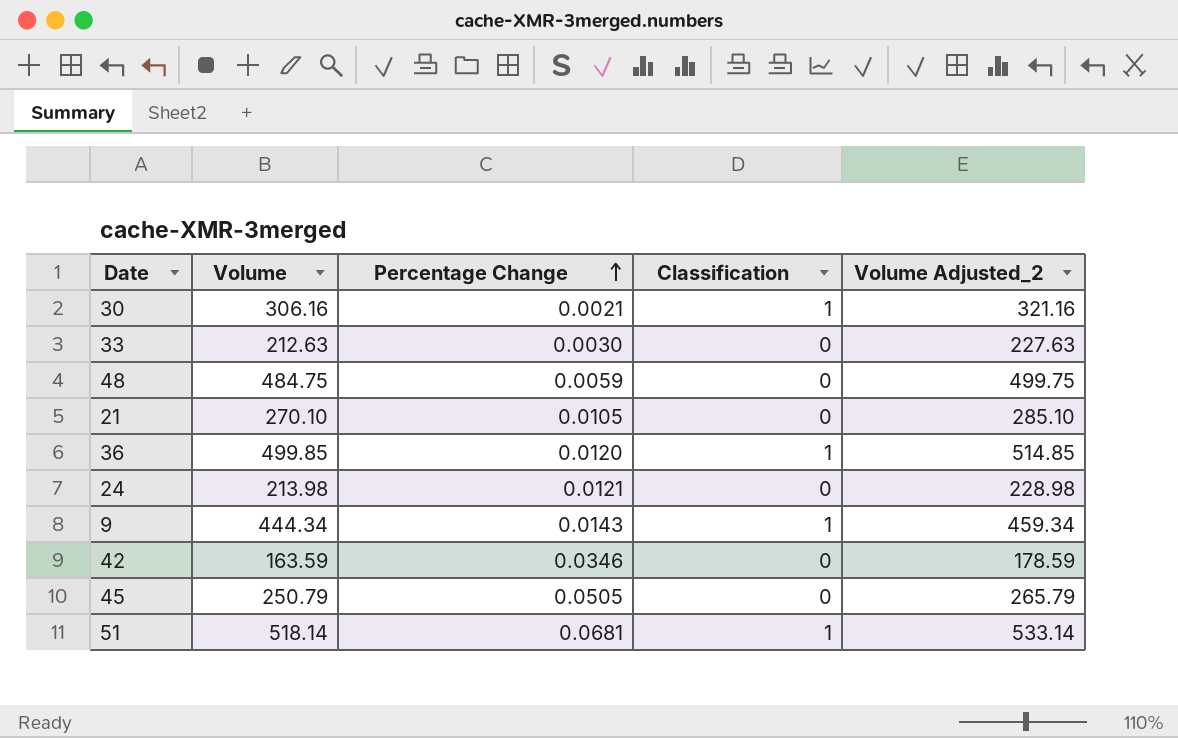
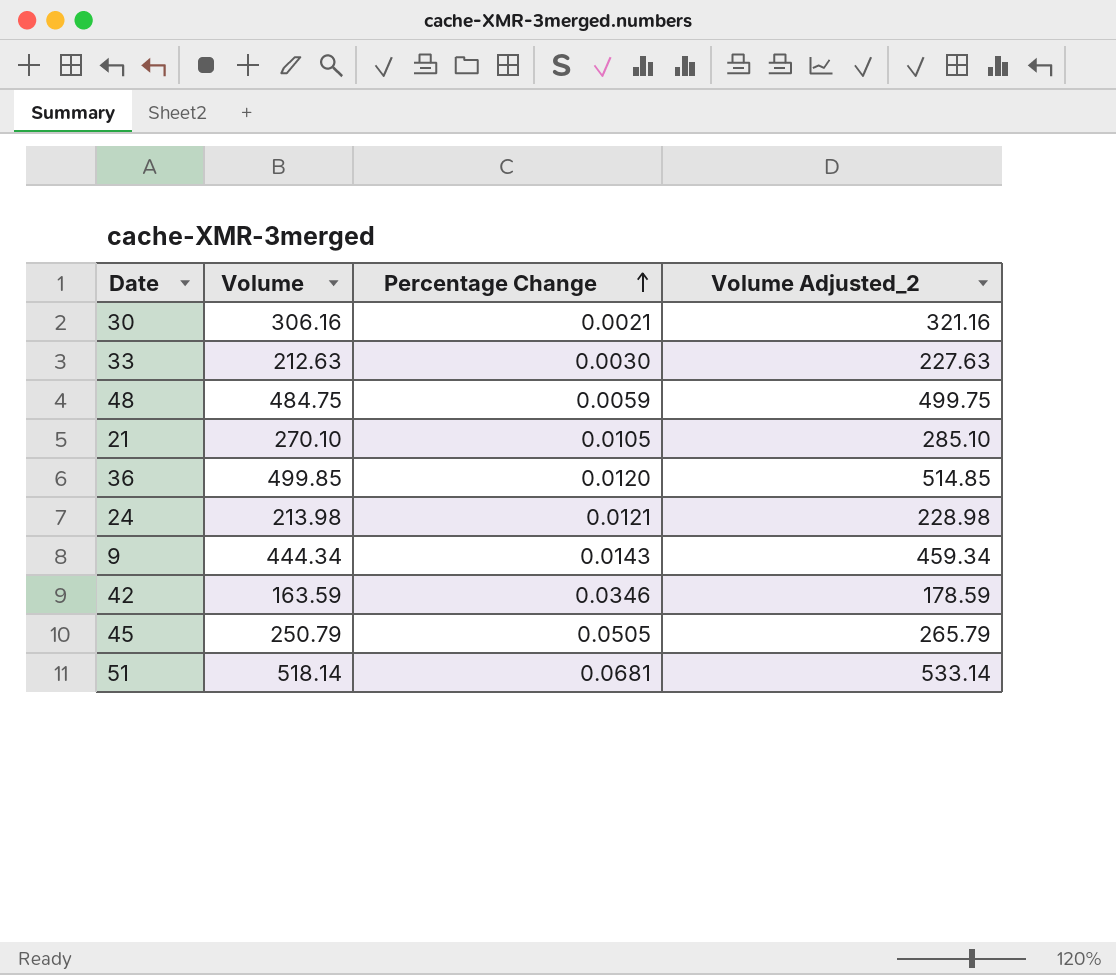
column Classification | position: 4 -> none

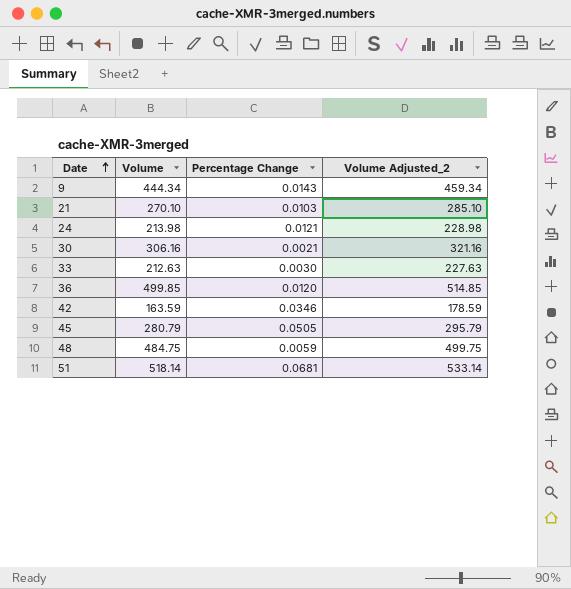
row order: Percentage Change ascending -> Date ascending
21 | Percentage Change: 0.0105 -> 0.0103
45 | Volume: 250.79 -> 280.79
45 | Volume Adjusted_2: 265.79 -> 295.79

